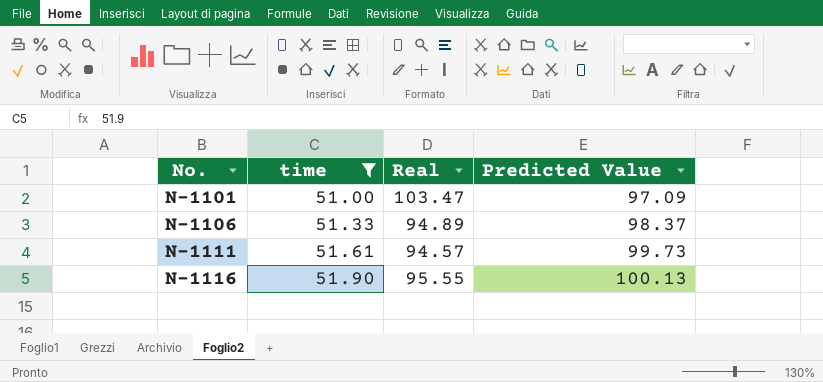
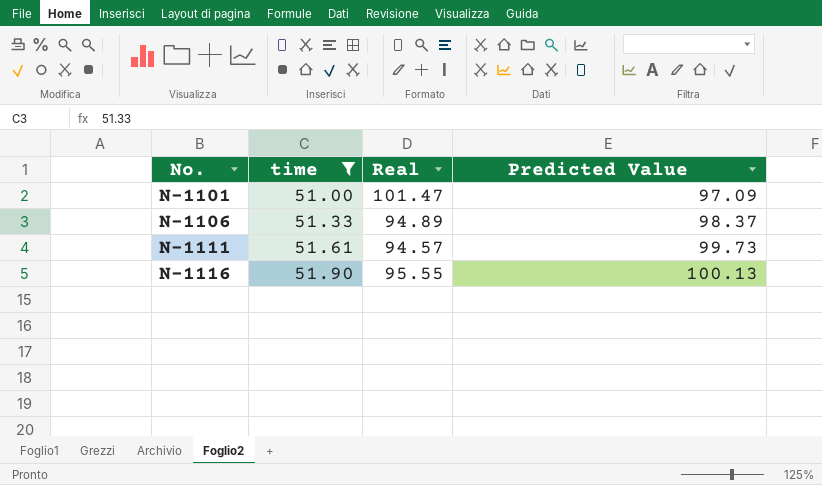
N-1101 | Real: 103.47 -> 101.47

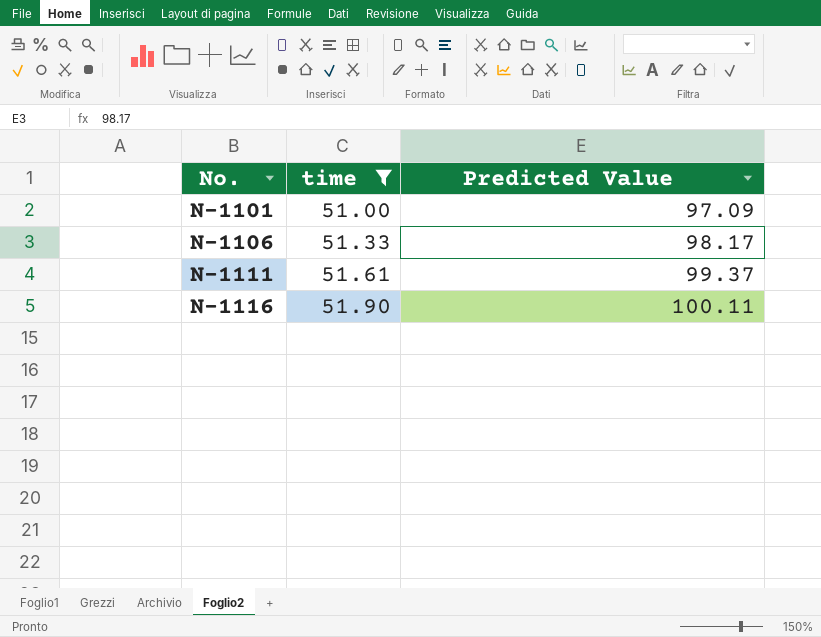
column Real | position: 3 -> none
N-1106 | Predicted Value: 98.37 -> 98.17
N-1111 | Predicted Value: 99.73 -> 99.37
N-1116 | Predicted Value: 100.13 -> 100.11

